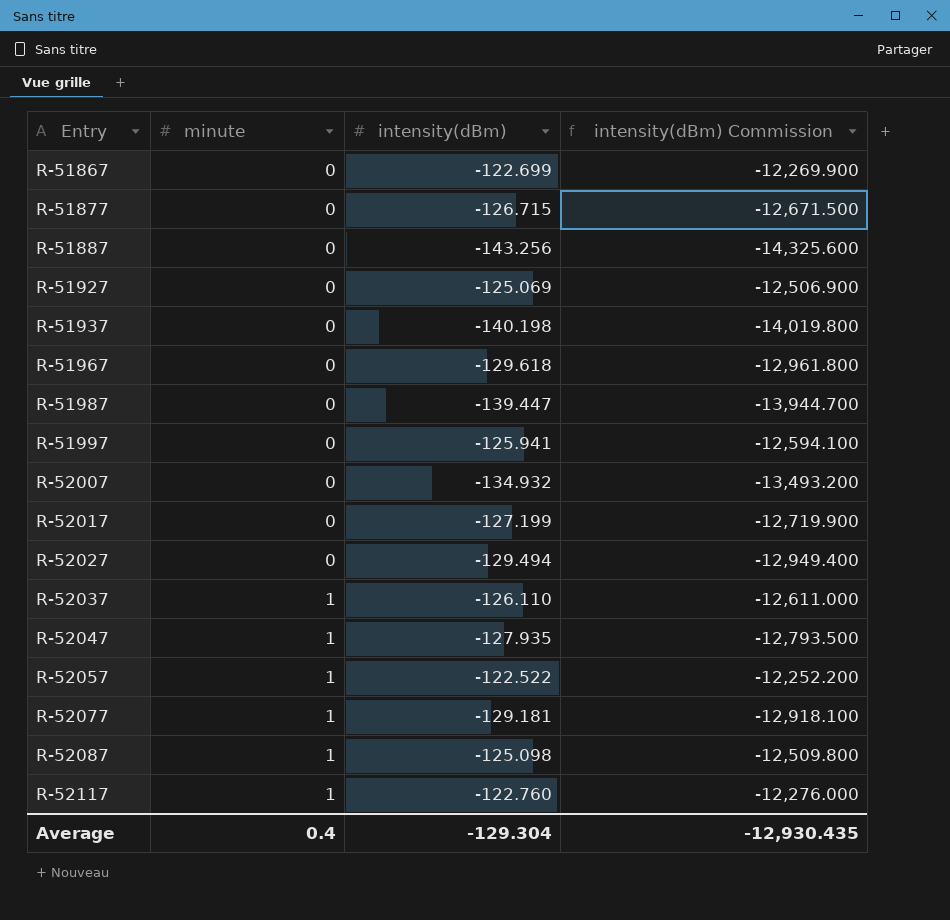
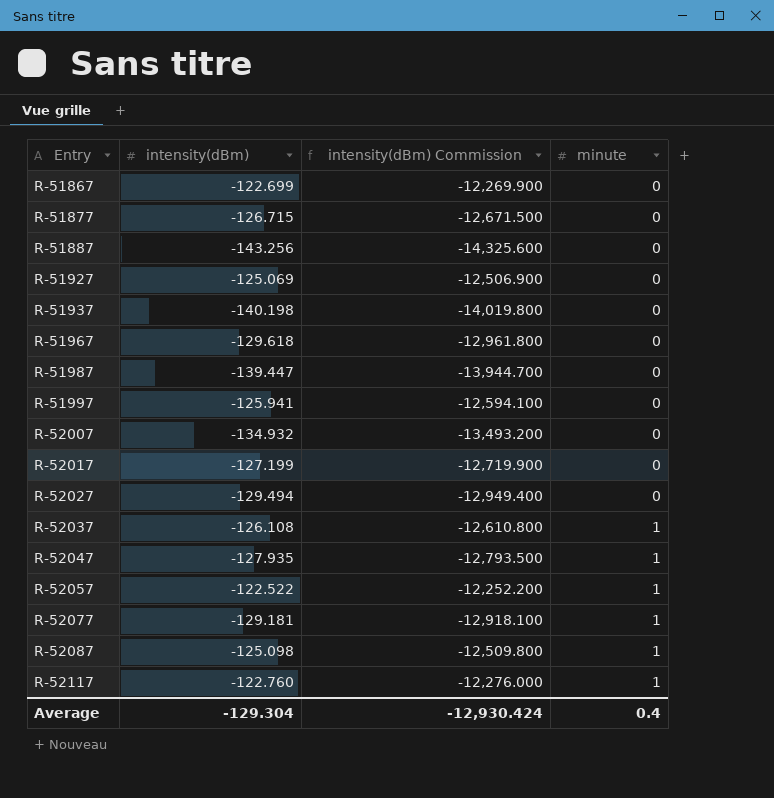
column minute | position: 2 -> 4
R-52037 | intensity(dBm): -126.110 -> -126.108
R-52037 | intensity(dBm) Commission: -12,611.000 -> -12,610.800
Average | intensity(dBm) Commission: -12,930.435 -> -12,930.424

